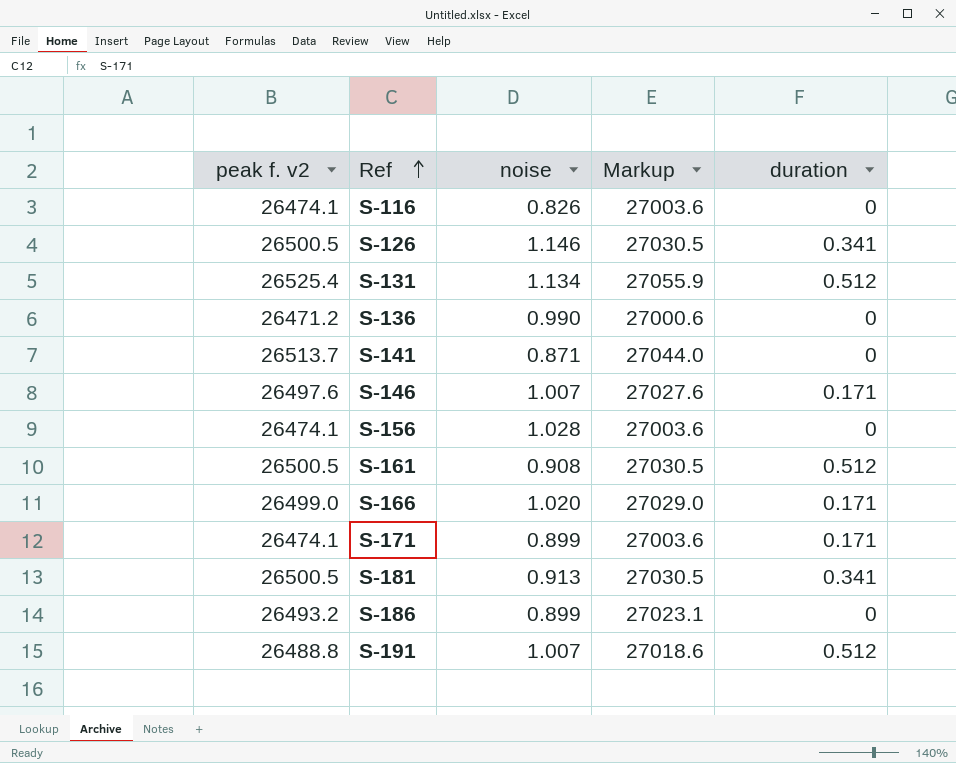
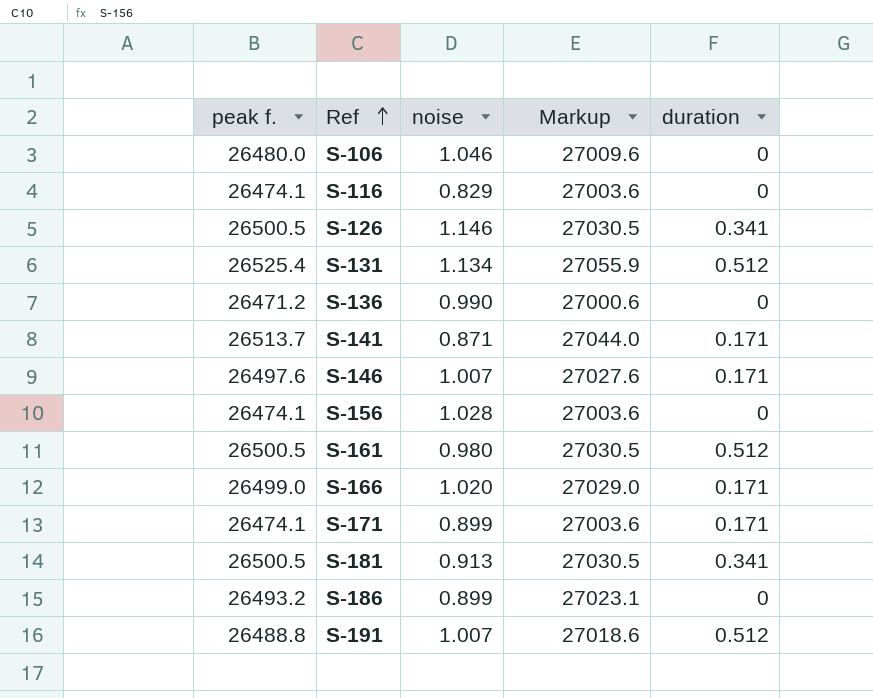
column name: peak f. v2 -> peak f.
row S-106: none -> 26480.0 | 1.046 | 27009.6 | 0
S-116 | noise: 0.826 -> 0.829
S-141 | duration: 0 -> 0.171
S-161 | noise: 0.908 -> 0.980

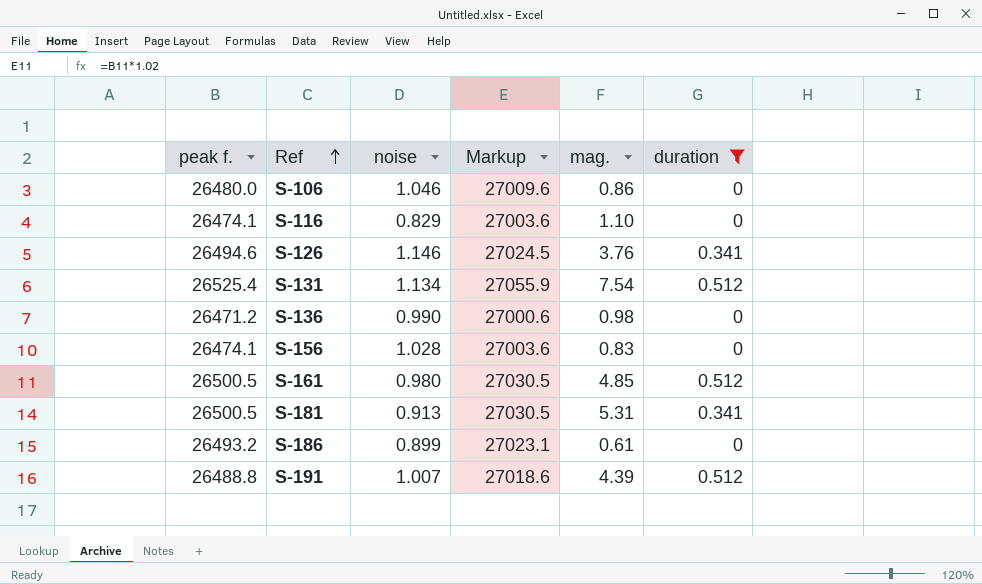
filter: none -> duration != 0.171
column mag. | position: none -> 5
S-126 | peak f.: 26500.5 -> 26494.6
S-126 | Markup: 27030.5 -> 27024.5

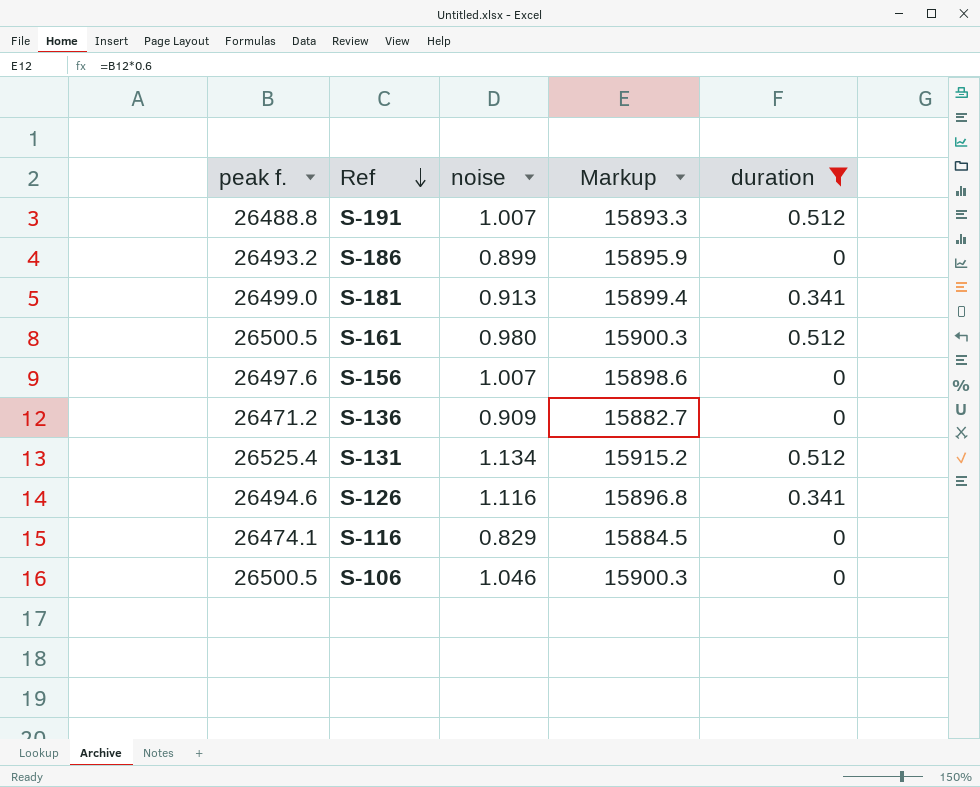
row order: Ref ascending -> Ref descending
column mag. | position: 5 -> none
column Markup | formula: [peak f.] * 1.02 -> [peak f.] * 0.6
S-181 | peak f.: 26500.5 -> 26499.0
S-156 | peak f.: 26474.1 -> 26497.6
S-156 | noise: 1.028 -> 1.007
S-136 | noise: 0.990 -> 0.909
S-126 | noise: 1.146 -> 1.116
S-106 | peak f.: 26480.0 -> 26500.5

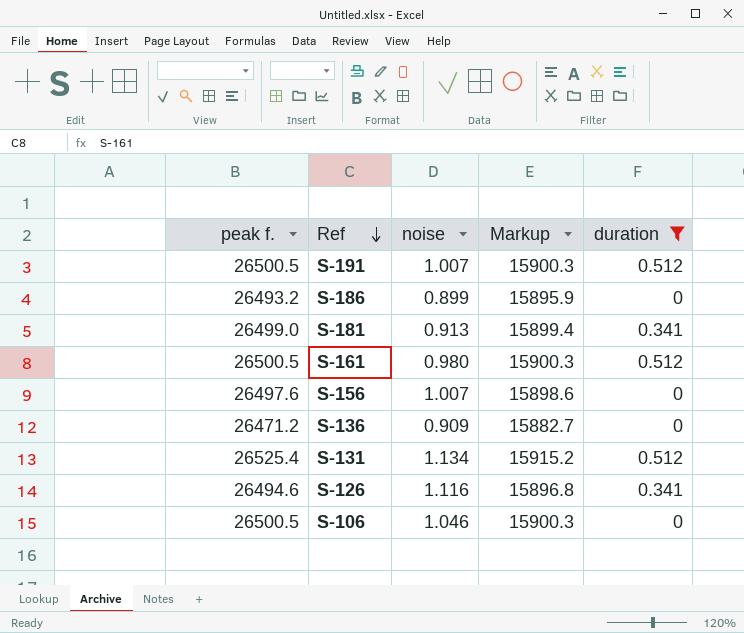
row S-116: 26474.1 | 0.829 | 15884.5 | 0 -> none
S-191 | peak f.: 26488.8 -> 26500.5
S-191 | Markup: 15893.3 -> 15900.3

